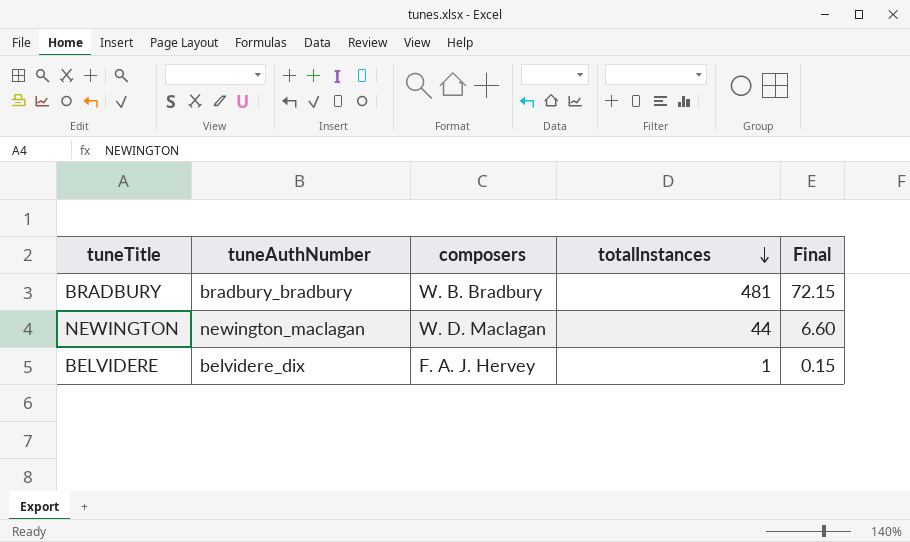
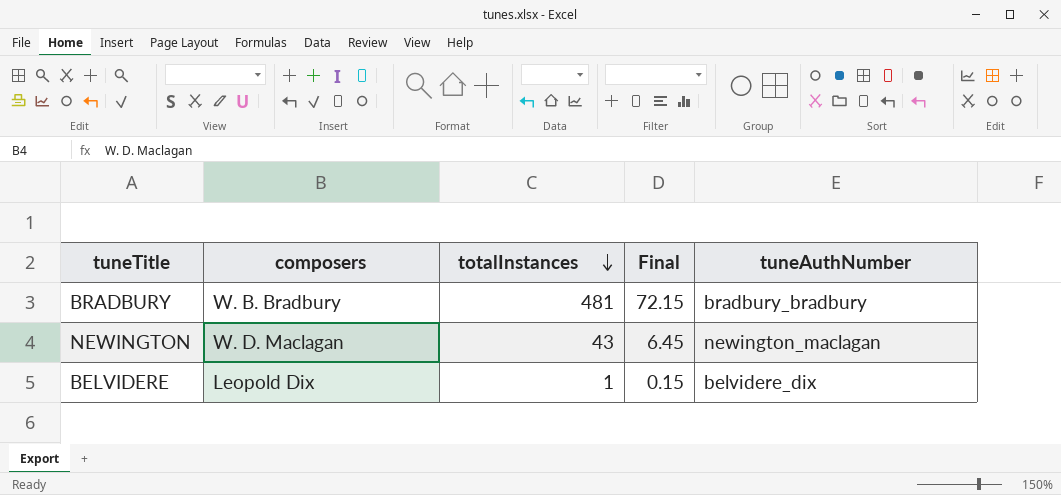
column tuneAuthNumber | position: 2 -> 5
NEWINGTON | totalInstances: 44 -> 43
NEWINGTON | Final: 6.60 -> 6.45
BELVIDERE | composers: F. A. J. Hervey -> Leopold Dix

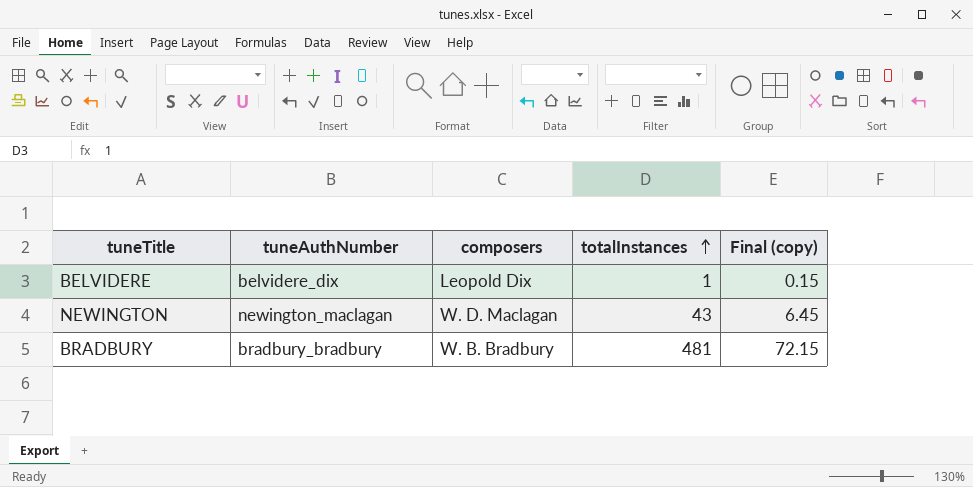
row order: totalInstances descending -> totalInstances ascending
column tuneAuthNumber | position: 5 -> 2
column name: Final -> Final (copy)

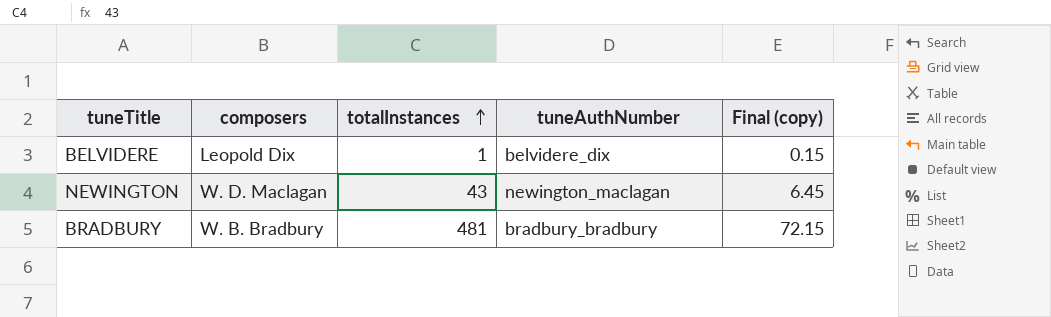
column tuneAuthNumber | position: 2 -> 4

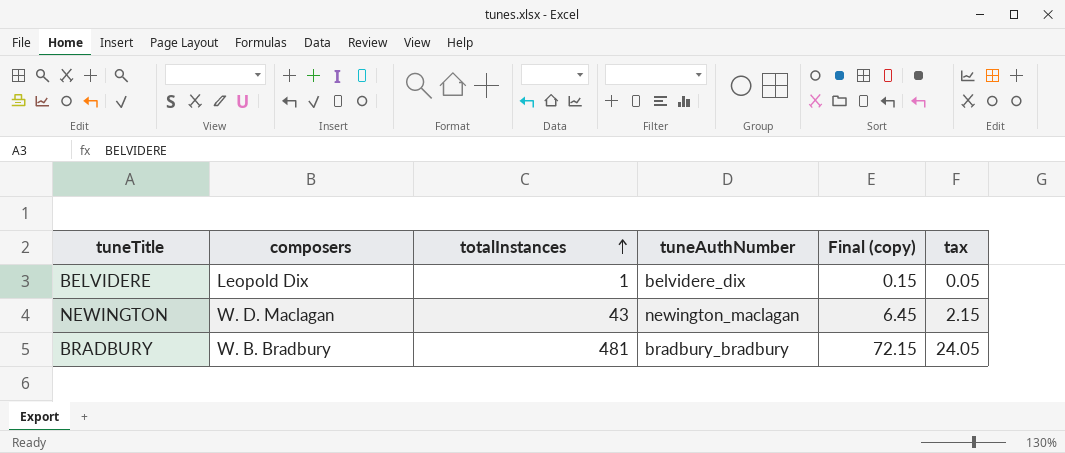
column tax | formula: none -> [totalInstances] * 0.05

